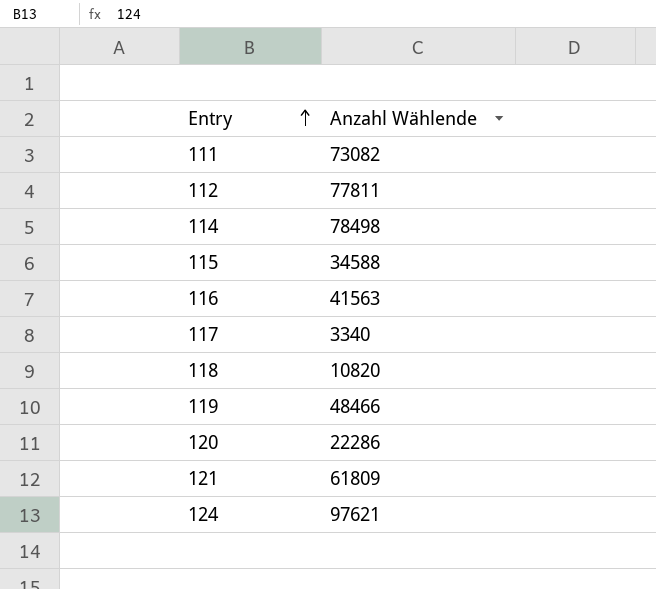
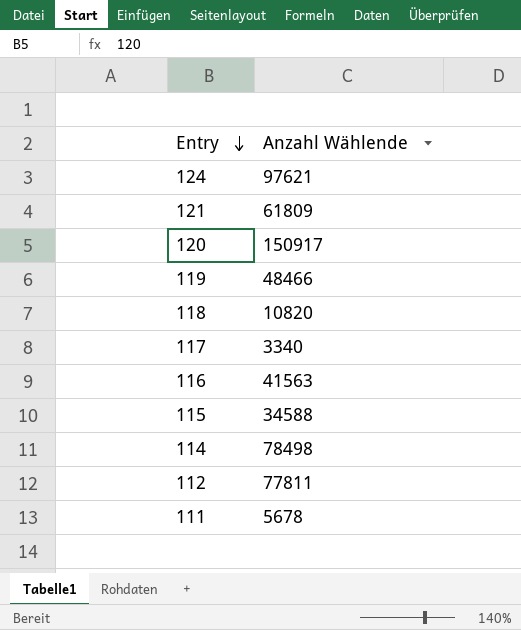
row order: Entry ascending -> Entry descending
120 | Anzahl Wählende: 22286 -> 150917
111 | Anzahl Wählende: 73082 -> 5678

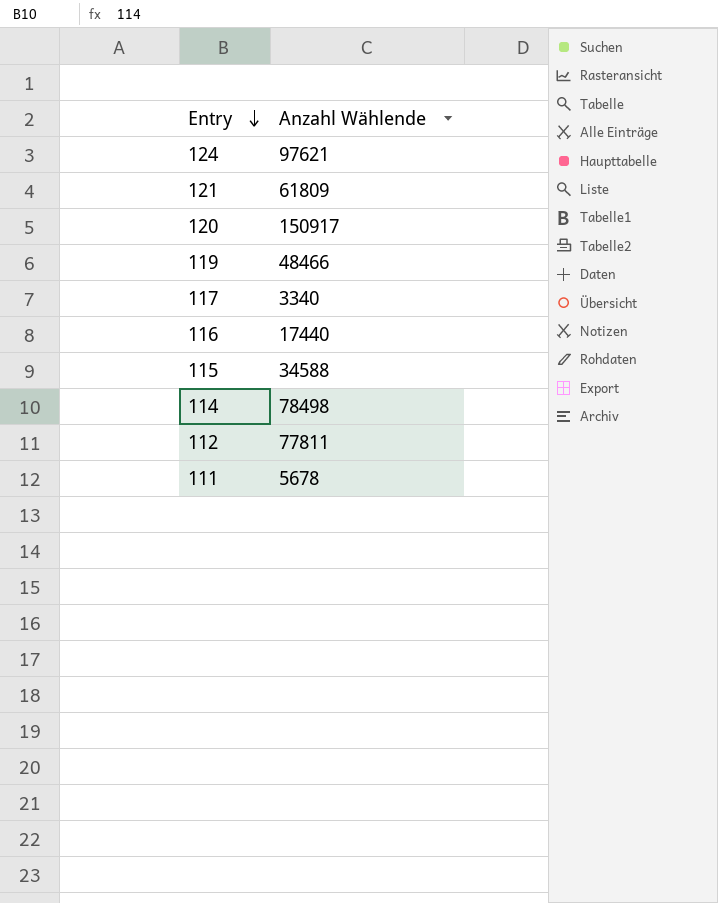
row 118: 10820 -> none
116 | Anzahl Wählende: 41563 -> 17440

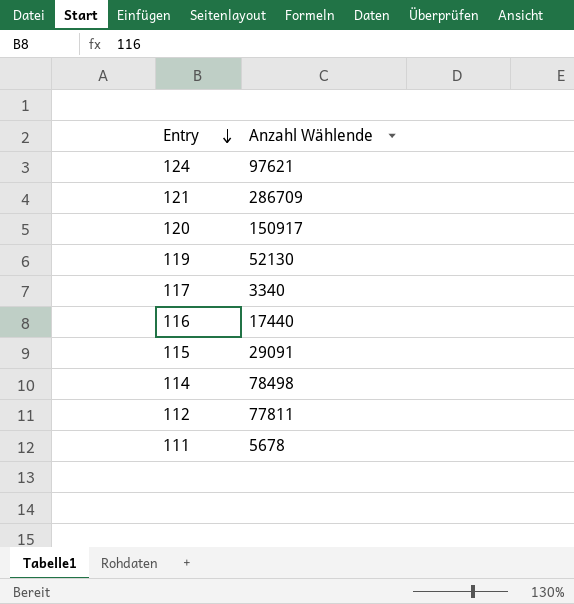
121 | Anzahl Wählende: 61809 -> 286709
119 | Anzahl Wählende: 48466 -> 52130
115 | Anzahl Wählende: 34588 -> 29091

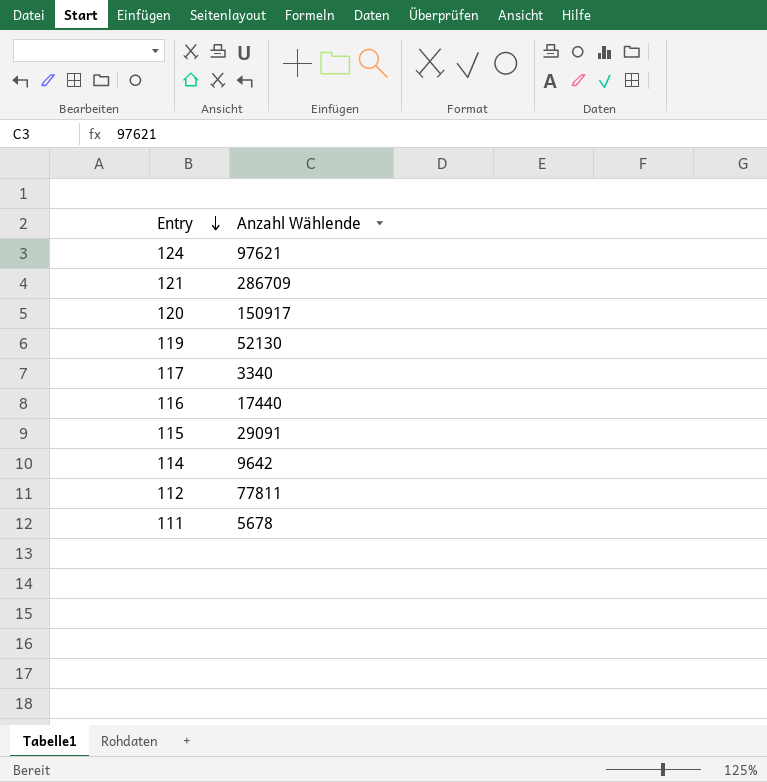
114 | Anzahl Wählende: 78498 -> 9642

